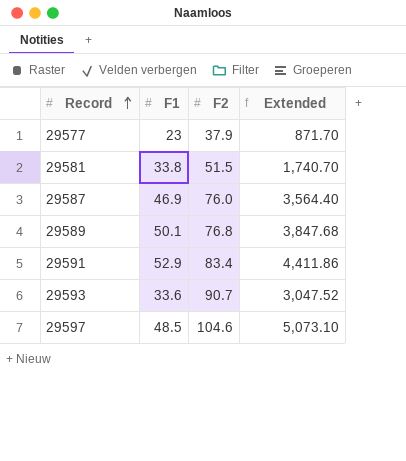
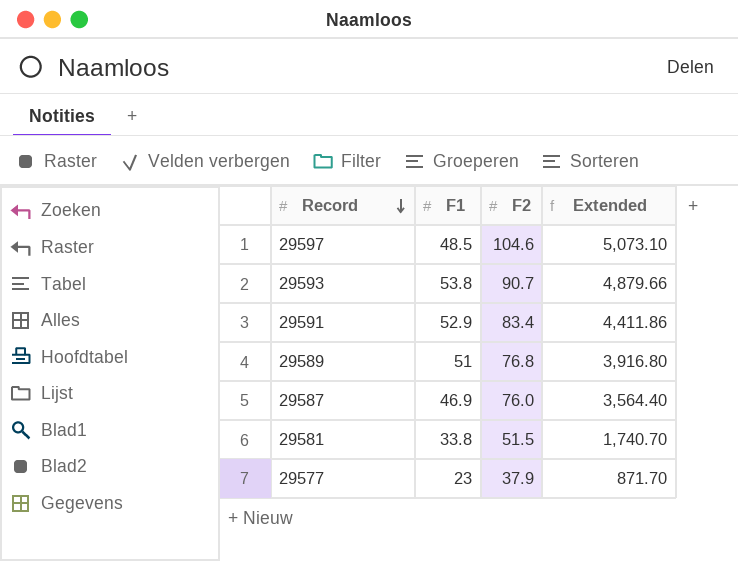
row order: Record ascending -> Record descending
29593 | F1: 33.6 -> 53.8
29593 | Extended: 3,047.52 -> 4,879.66
29589 | F1: 50.1 -> 51
29589 | Extended: 3,847.68 -> 3,916.80

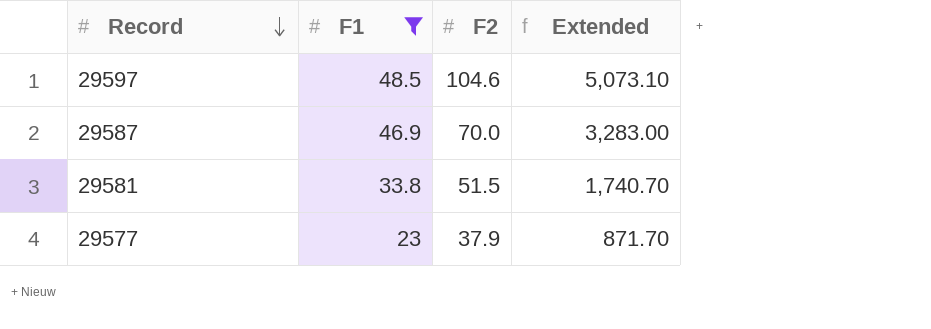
filter: none -> F1 <= 48.5
29587 | F2: 76.0 -> 70.0
29587 | Extended: 3,564.40 -> 3,283.00

